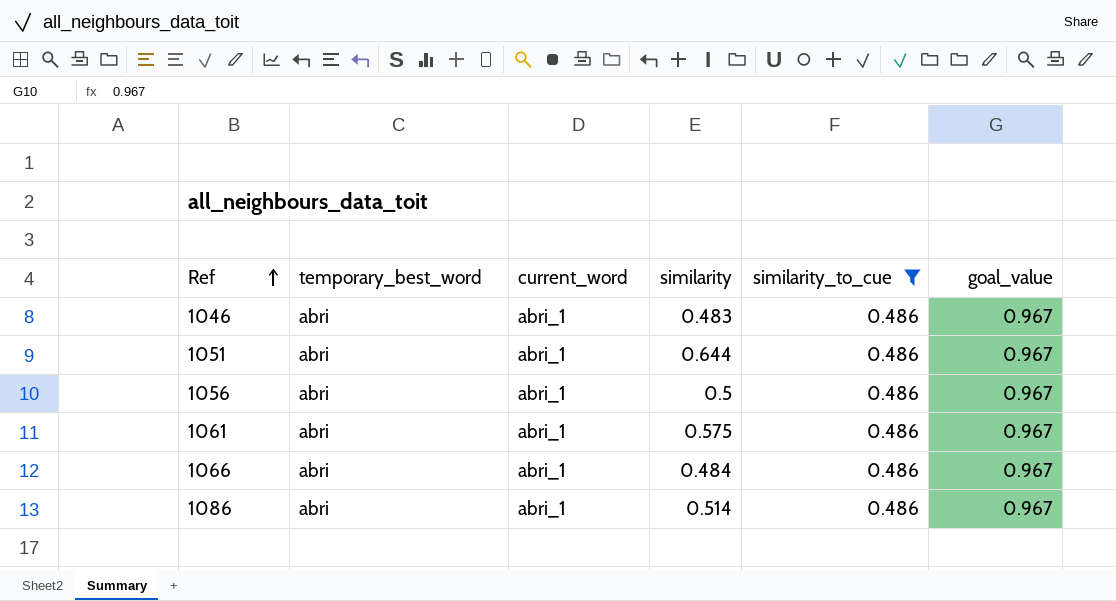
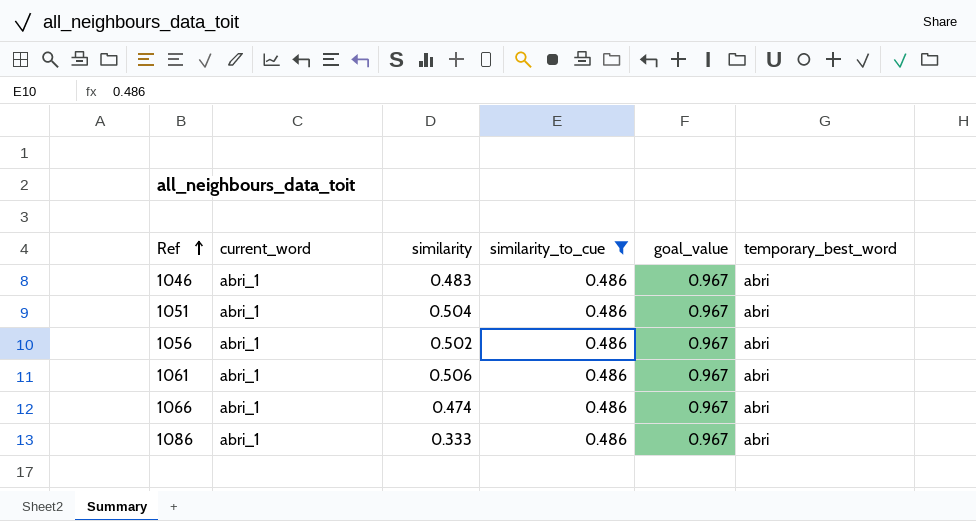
column temporary_best_word | position: 2 -> 6
1051 | similarity: 0.644 -> 0.504
1056 | similarity: 0.5 -> 0.502
1061 | similarity: 0.575 -> 0.506
1066 | similarity: 0.484 -> 0.474
1086 | similarity: 0.514 -> 0.333

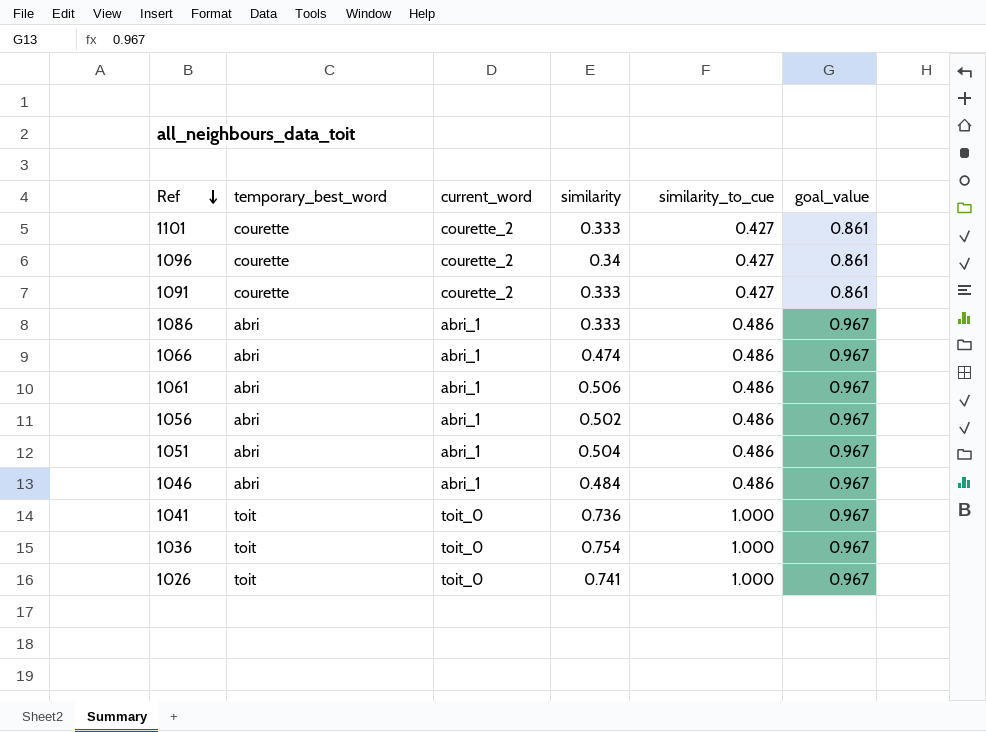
filter: similarity_to_cue = 0.486 -> none
row order: Ref ascending -> Ref descending
column temporary_best_word | position: 6 -> 2
1046 | similarity: 0.483 -> 0.484

